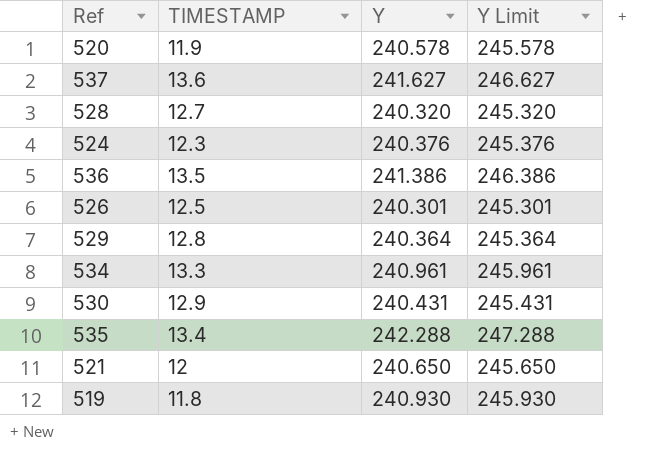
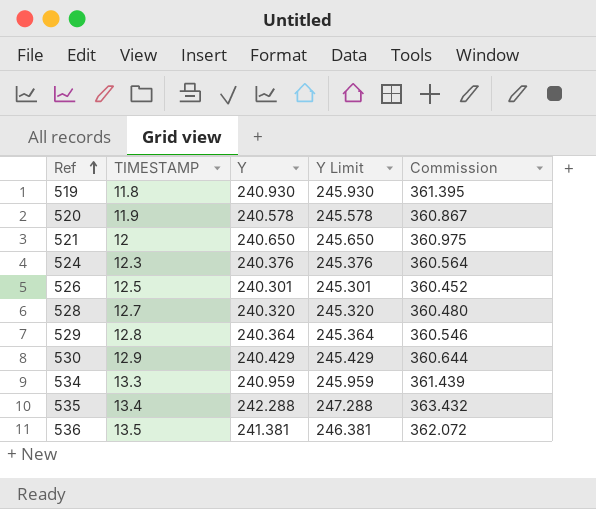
row order: none -> Ref ascending
column Commission | formula: none -> [Y] * 1.5
row 537: 13.6 | 241.627 | 246.627 -> none
530 | Y: 240.431 -> 240.429
530 | Y Limit: 245.431 -> 245.429
534 | Y: 240.961 -> 240.959
534 | Y Limit: 245.961 -> 245.959
536 | Y: 241.386 -> 241.381
536 | Y Limit: 246.386 -> 246.381

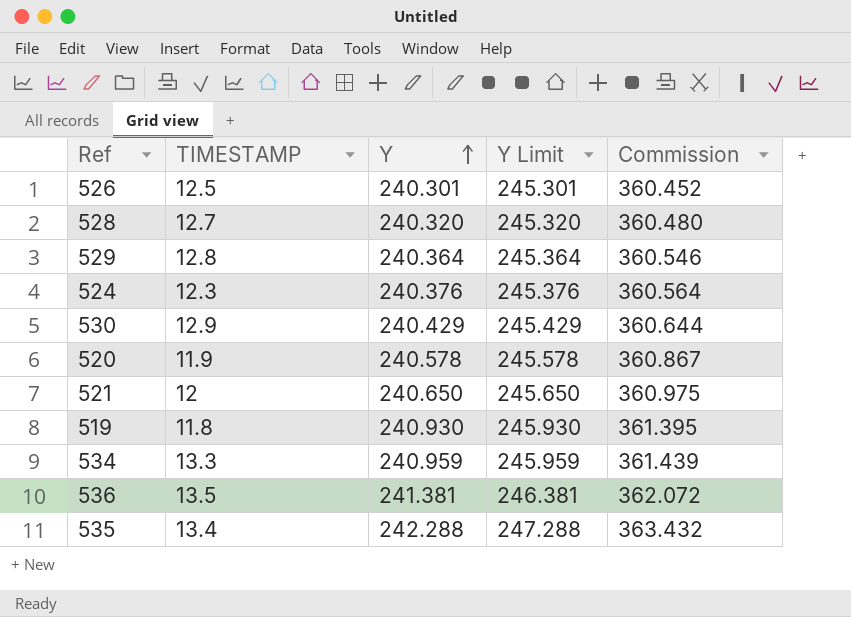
row order: Ref ascending -> Y ascending

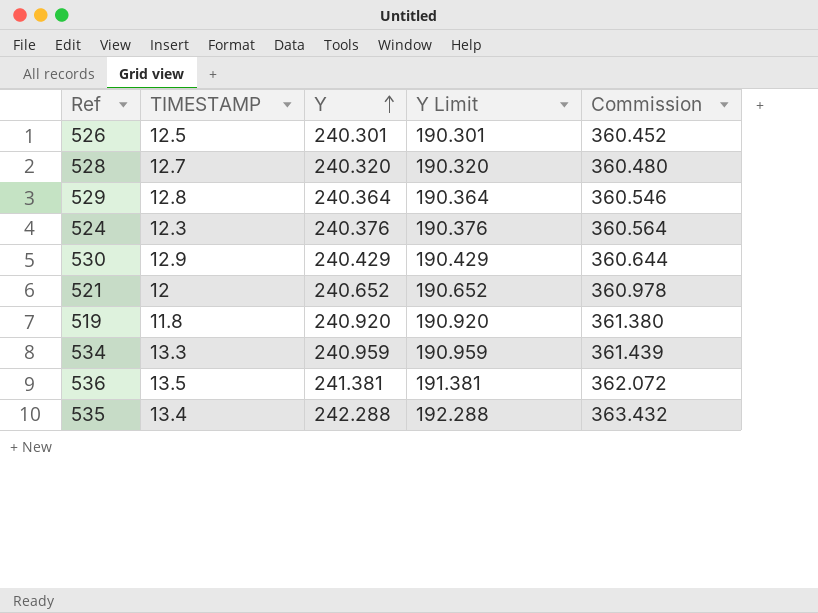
column Y Limit | formula: [Y] + 5 -> [Y] - 50
row 520: 11.9 | 240.578 | 245.578 | 360.867 -> none
521 | Y: 240.650 -> 240.652
521 | Commission: 360.975 -> 360.978
519 | Y: 240.930 -> 240.920
519 | Commission: 361.395 -> 361.380

